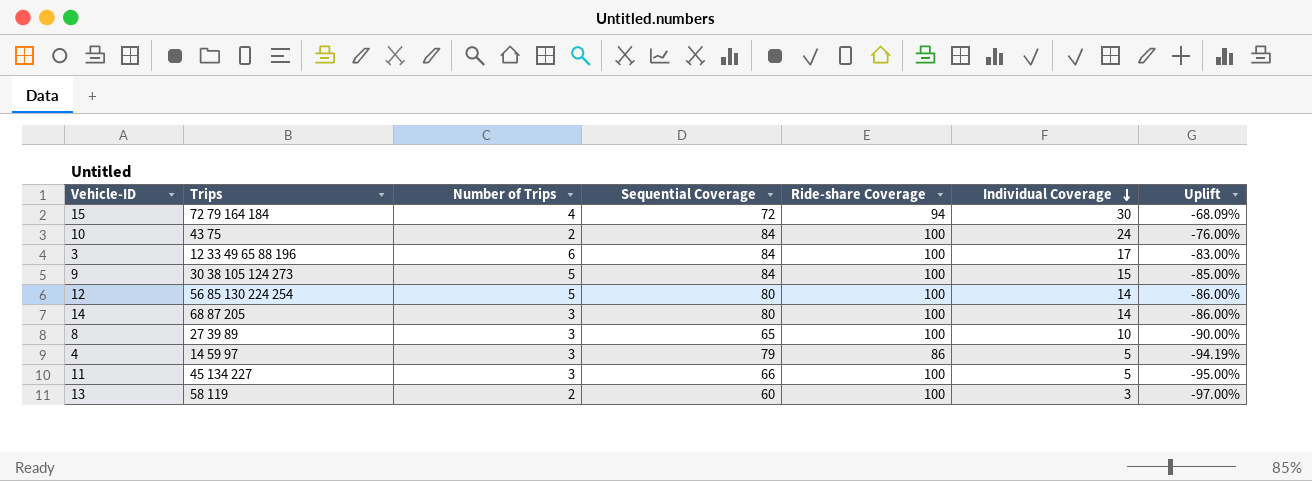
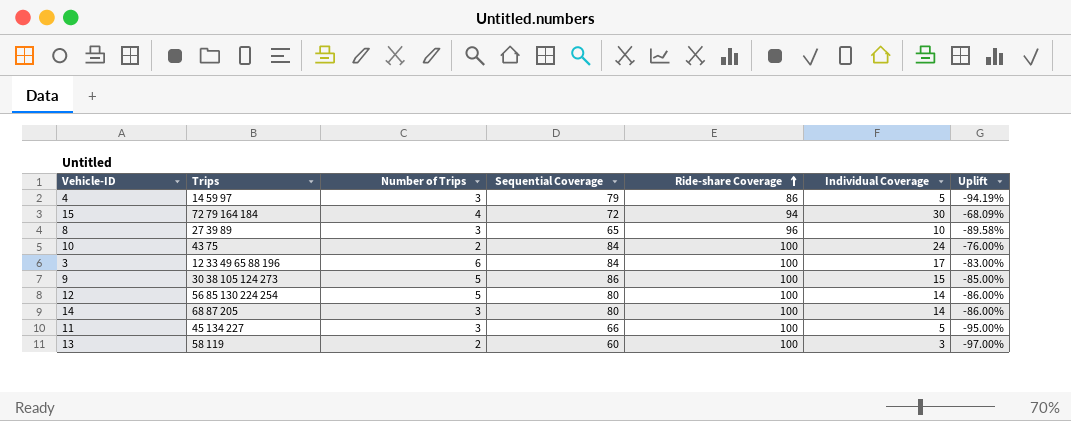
row order: Individual Coverage descending -> Ride-share Coverage ascending
8 | Ride-share Coverage: 100 -> 96
8 | Uplift: -90.00% -> -89.58%
9 | Sequential Coverage: 84 -> 86

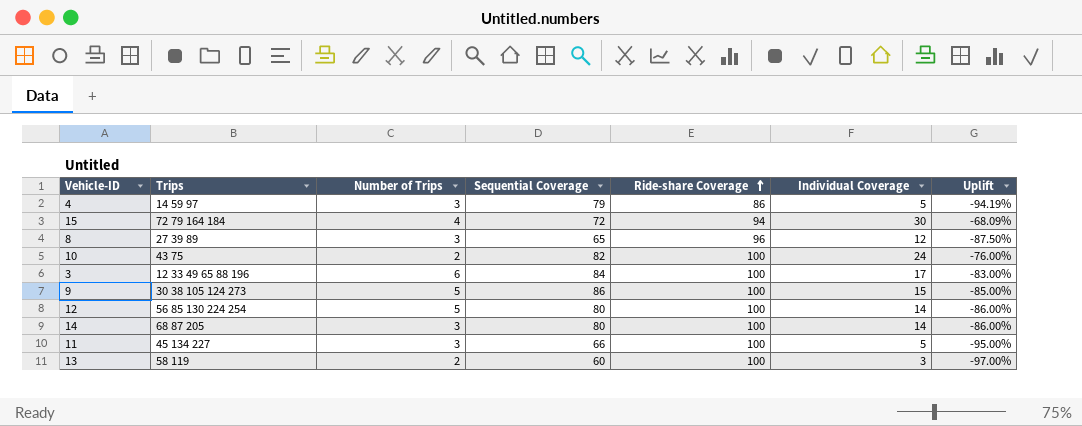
8 | Individual Coverage: 10 -> 12
8 | Uplift: -89.58% -> -87.50%
10 | Sequential Coverage: 84 -> 82

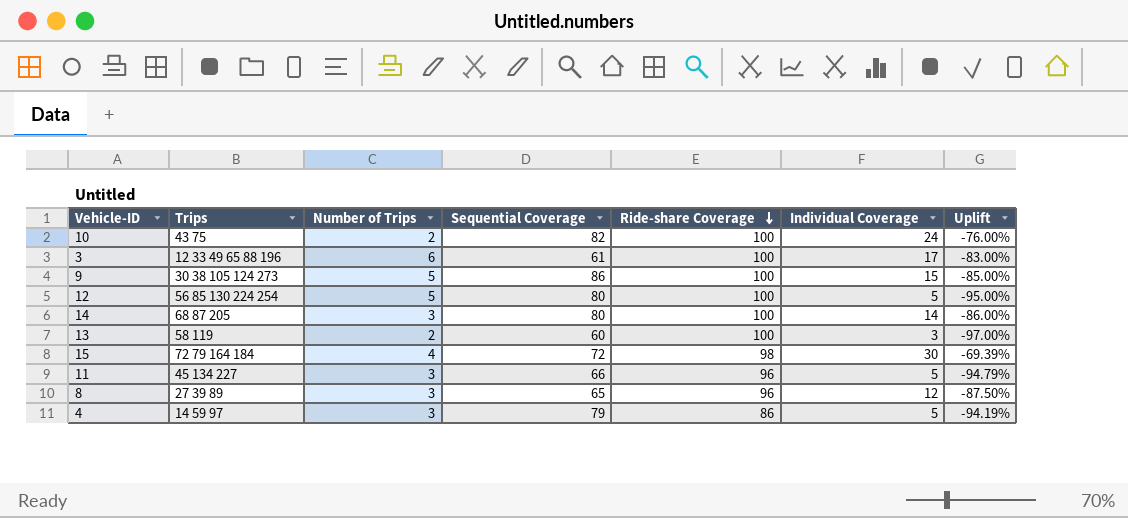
row order: Ride-share Coverage ascending -> Ride-share Coverage descending
3 | Sequential Coverage: 84 -> 61
12 | Individual Coverage: 14 -> 5
12 | Uplift: -86.00% -> -95.00%
15 | Ride-share Coverage: 94 -> 98
15 | Uplift: -68.09% -> -69.39%
11 | Ride-share Coverage: 100 -> 96
11 | Uplift: -95.00% -> -94.79%

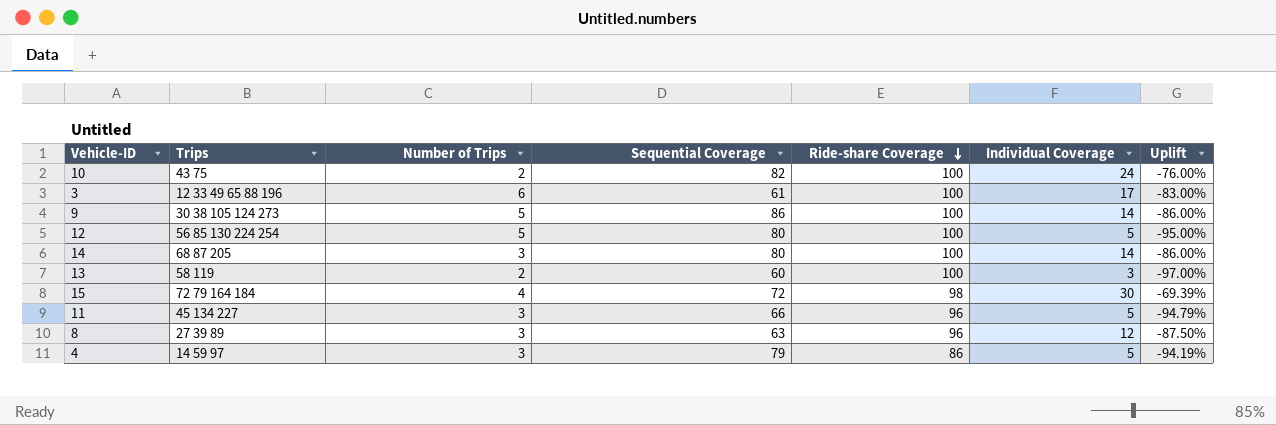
9 | Individual Coverage: 15 -> 14
9 | Uplift: -85.00% -> -86.00%
8 | Sequential Coverage: 65 -> 63

